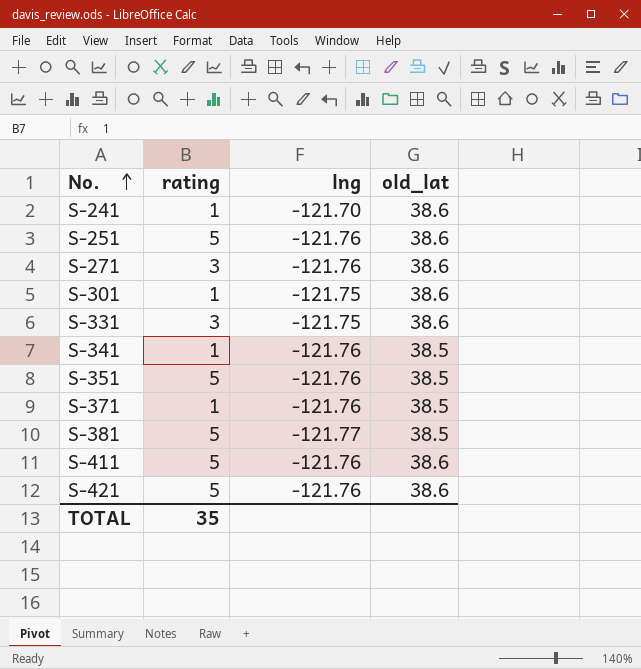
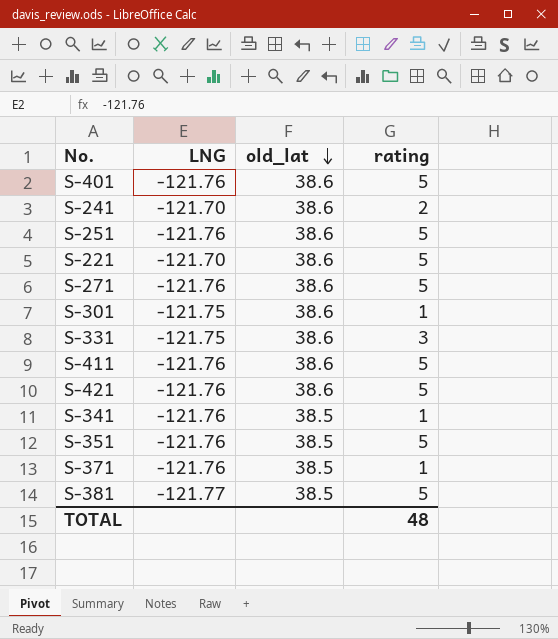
row order: No. ascending -> old_lat descending
column name: lng -> LNG
column rating | position: 2 -> 4
row S-401: none -> -121.76 | 38.6 | 5
S-241 | rating: 1 -> 2
row S-221: none -> -121.70 | 38.6 | 5
S-271 | rating: 3 -> 5
TOTAL | rating: 35 -> 48

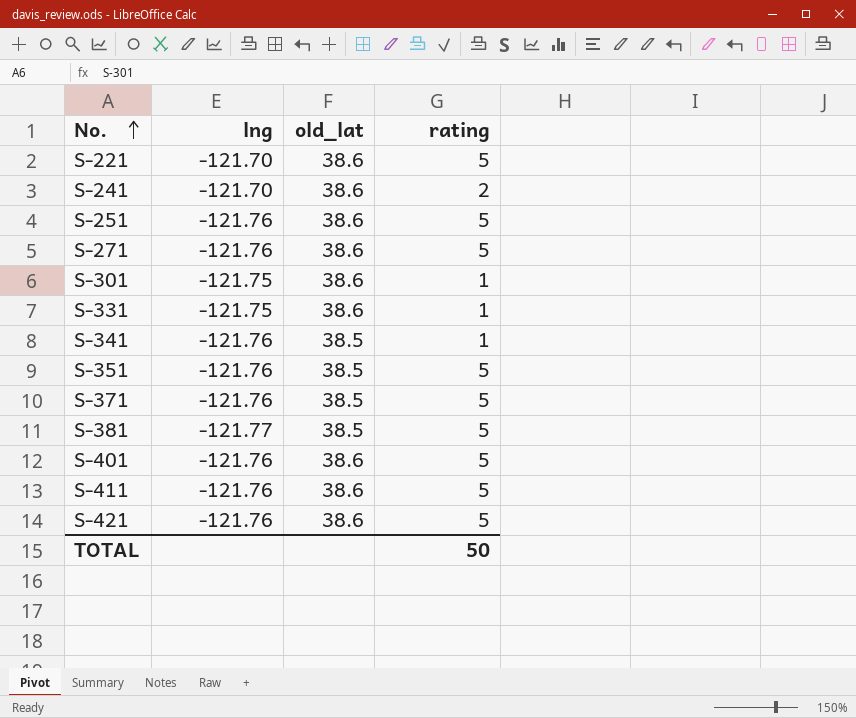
row order: old_lat descending -> No. ascending
column name: LNG -> lng
S-331 | rating: 3 -> 1
S-371 | rating: 1 -> 5
TOTAL | rating: 48 -> 50

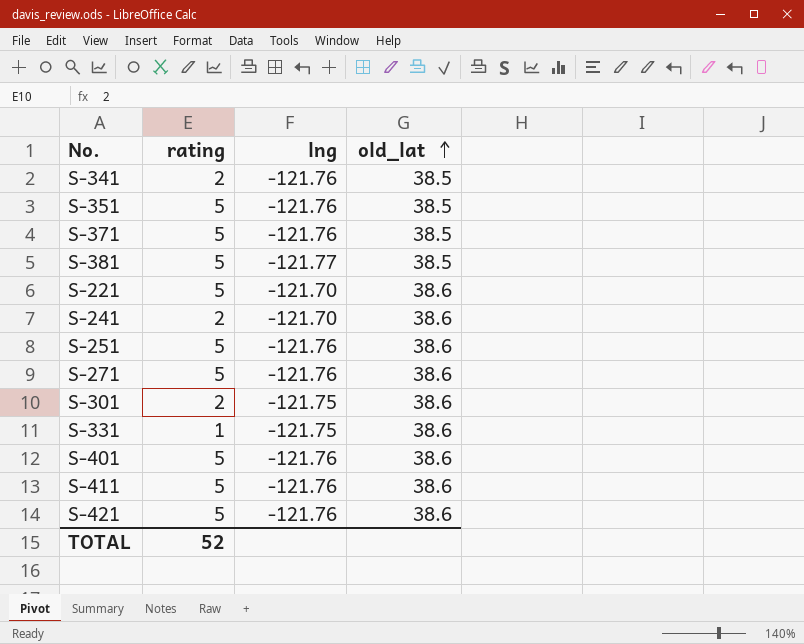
row order: No. ascending -> old_lat ascending
column rating | position: 4 -> 2
S-341 | rating: 1 -> 2
S-301 | rating: 1 -> 2
TOTAL | rating: 50 -> 52

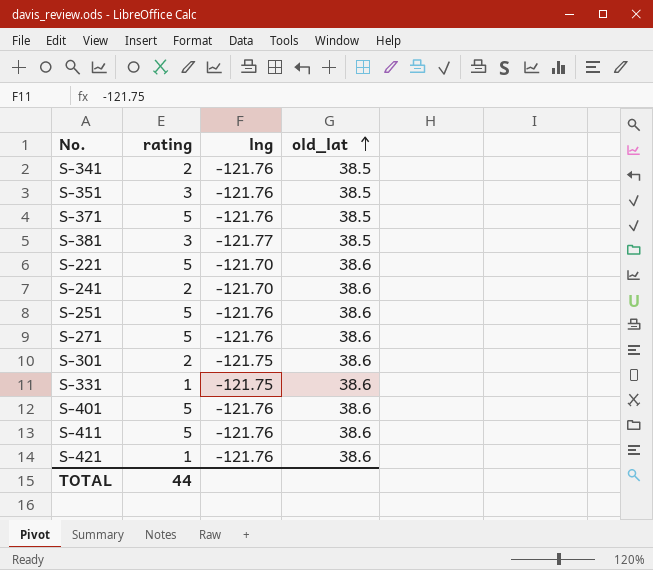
S-351 | rating: 5 -> 3
S-381 | rating: 5 -> 3
S-421 | rating: 5 -> 1
TOTAL | rating: 52 -> 44

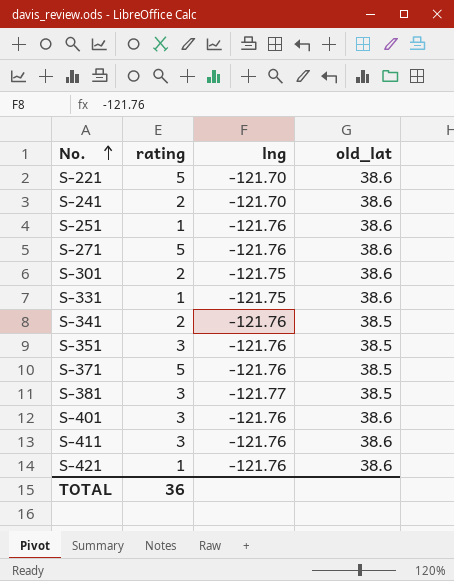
row order: old_lat ascending -> No. ascending
S-251 | rating: 5 -> 1
S-401 | rating: 5 -> 3
S-411 | rating: 5 -> 3
TOTAL | rating: 44 -> 36

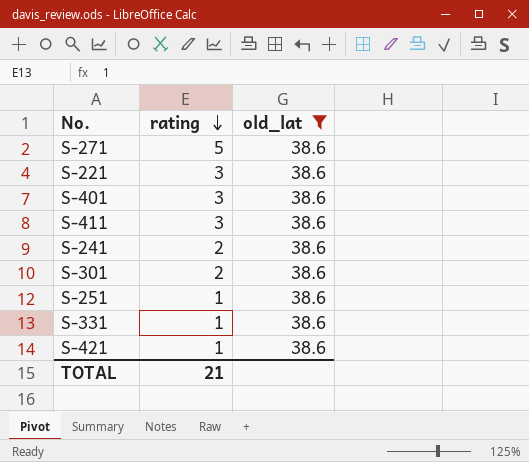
filter: none -> old_lat = 38.6
row order: No. ascending -> rating descending
column lng | position: 3 -> none
S-221 | rating: 5 -> 3
TOTAL | rating: 36 -> 21

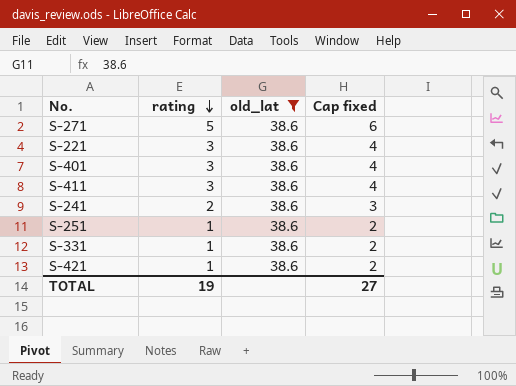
column Cap fixed | formula: none -> [rating] + 1
row S-301: 2 | 38.6 -> none
TOTAL | rating: 21 -> 19

